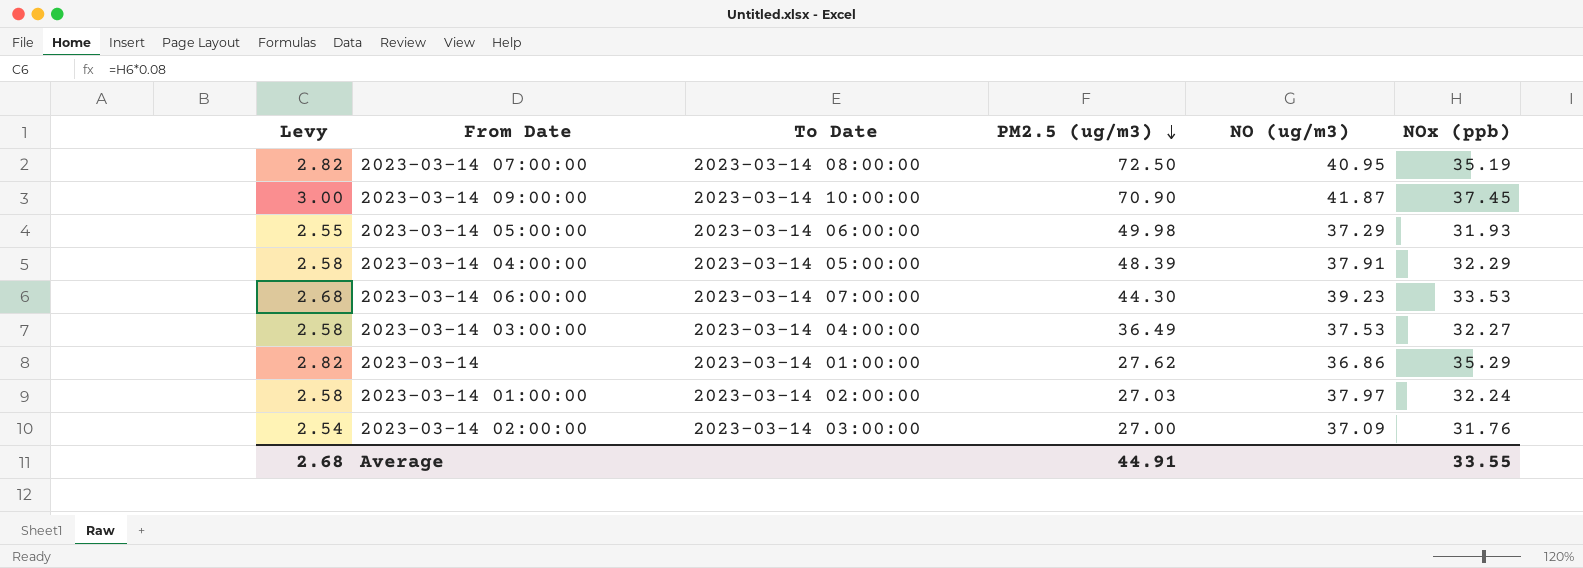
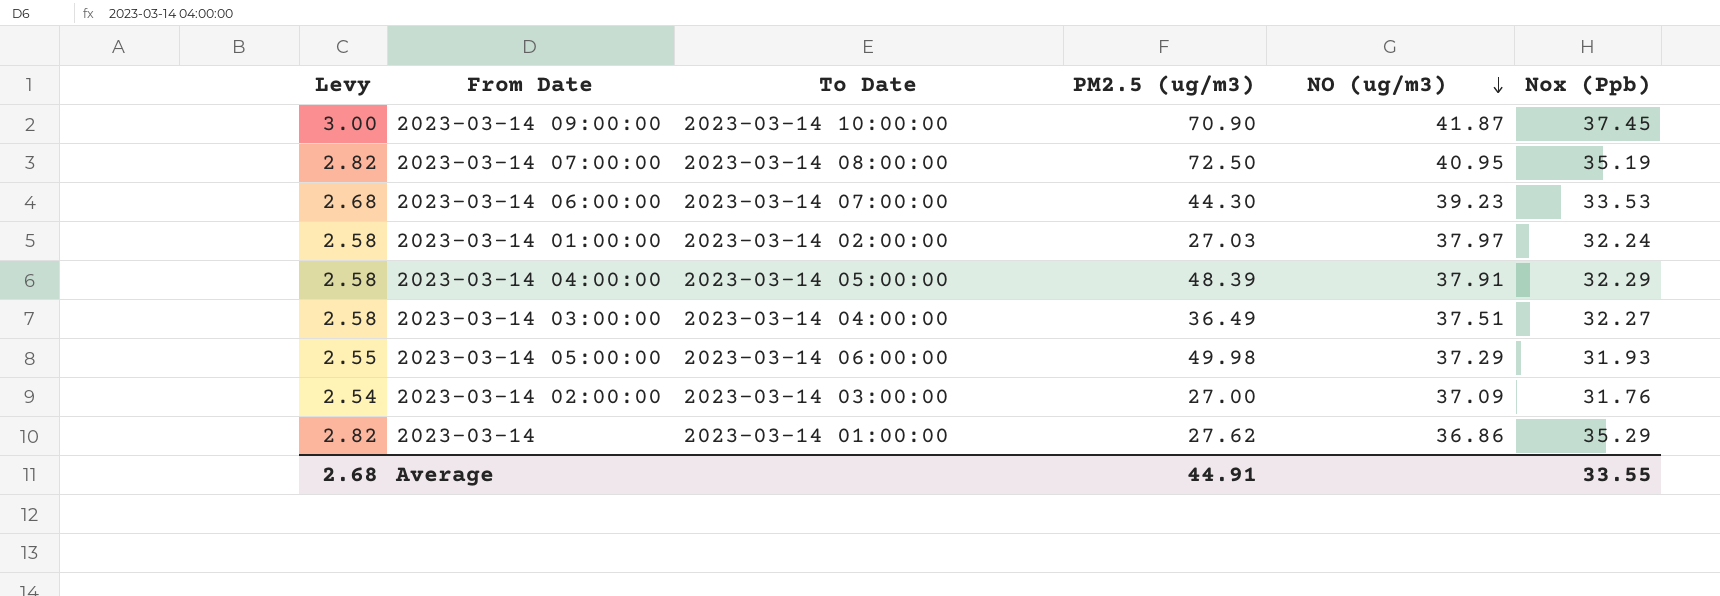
row order: PM2.5 (ug/m3) descending -> NO (ug/m3) descending
column name: NOx (ppb) -> Nox (Ppb)
2023-03-14 03:00:00 | NO (ug/m3): 37.53 -> 37.51

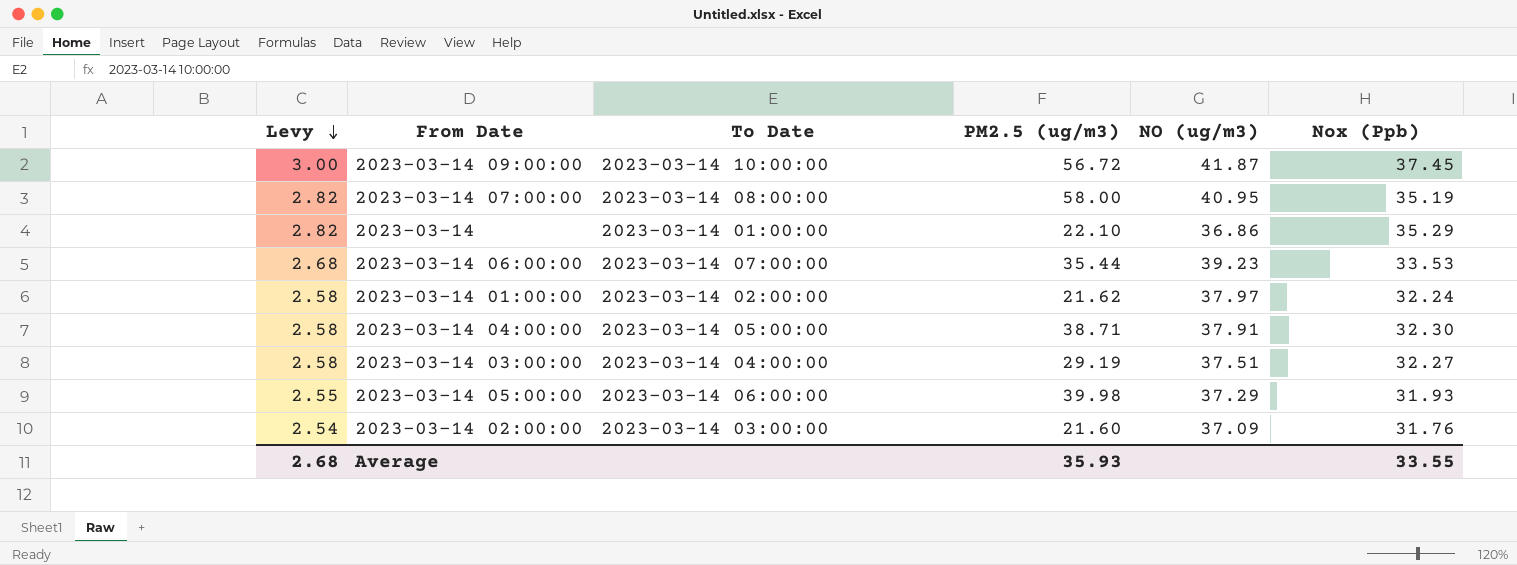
row order: NO (ug/m3) descending -> Levy descending
2023-03-14 09:00:00 | PM2.5 (ug/m3): 70.90 -> 56.72
2023-03-14 07:00:00 | PM2.5 (ug/m3): 72.50 -> 58.00
2023-03-14 | PM2.5 (ug/m3): 27.62 -> 22.10
2023-03-14 06:00:00 | PM2.5 (ug/m3): 44.30 -> 35.44
2023-03-14 01:00:00 | PM2.5 (ug/m3): 27.03 -> 21.62
2023-03-14 04:00:00 | PM2.5 (ug/m3): 48.39 -> 38.71
2023-03-14 04:00:00 | Nox (Ppb): 32.29 -> 32.30
2023-03-14 03:00:00 | PM2.5 (ug/m3): 36.49 -> 29.19
2023-03-14 05:00:00 | PM2.5 (ug/m3): 49.98 -> 39.98
2023-03-14 02:00:00 | PM2.5 (ug/m3): 27.00 -> 21.60
Average | PM2.5 (ug/m3): 44.91 -> 35.93

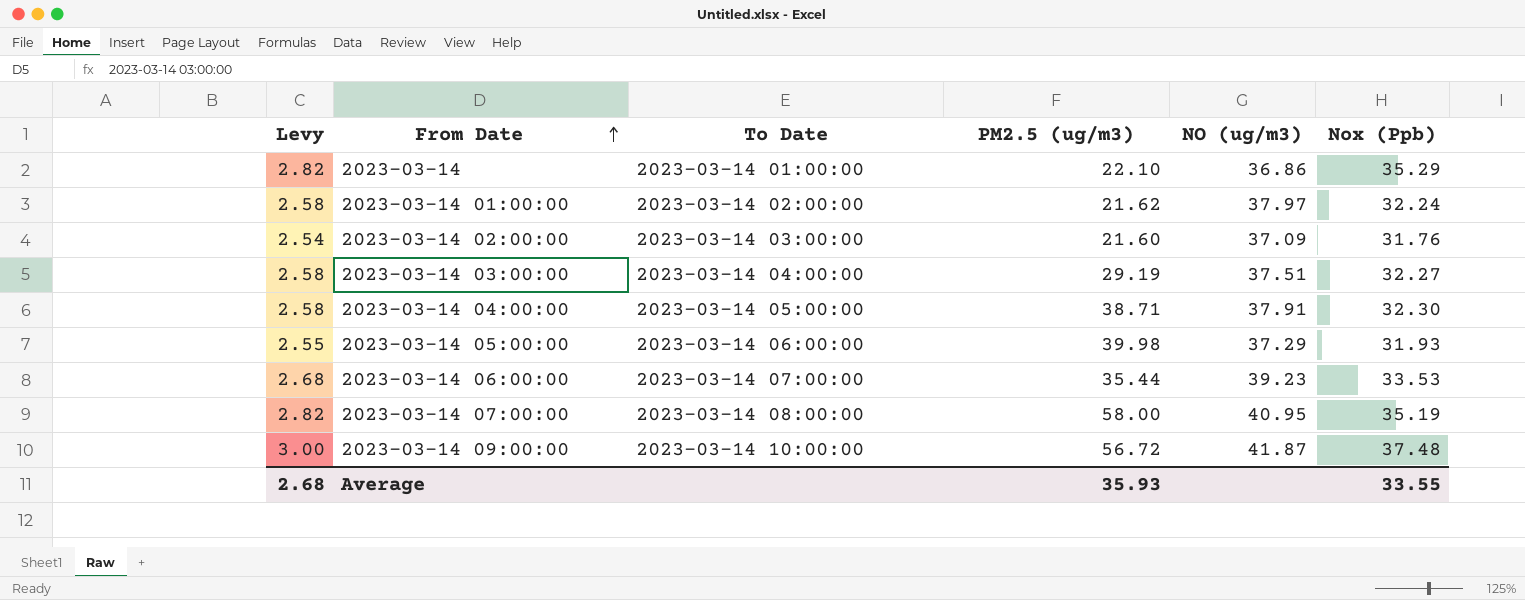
row order: Levy descending -> From Date ascending
2023-03-14 09:00:00 | Nox (Ppb): 37.45 -> 37.48

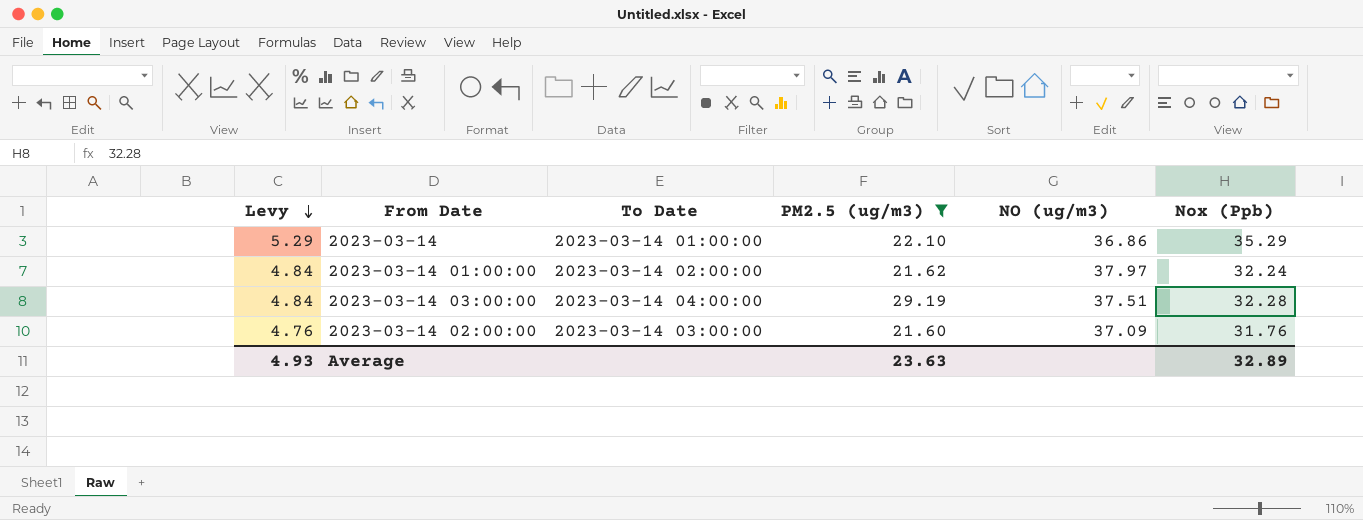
filter: none -> PM2.5 (ug/m3) <= 29.19
row order: From Date ascending -> Levy descending
column Levy | formula: [Nox (Ppb)] * 0.08 -> [Nox (Ppb)] * 0.15
2023-03-14 03:00:00 | Nox (Ppb): 32.27 -> 32.28
Average | Levy: 2.68 -> 4.93
Average | PM2.5 (ug/m3): 35.93 -> 23.63
Average | Nox (Ppb): 33.55 -> 32.89

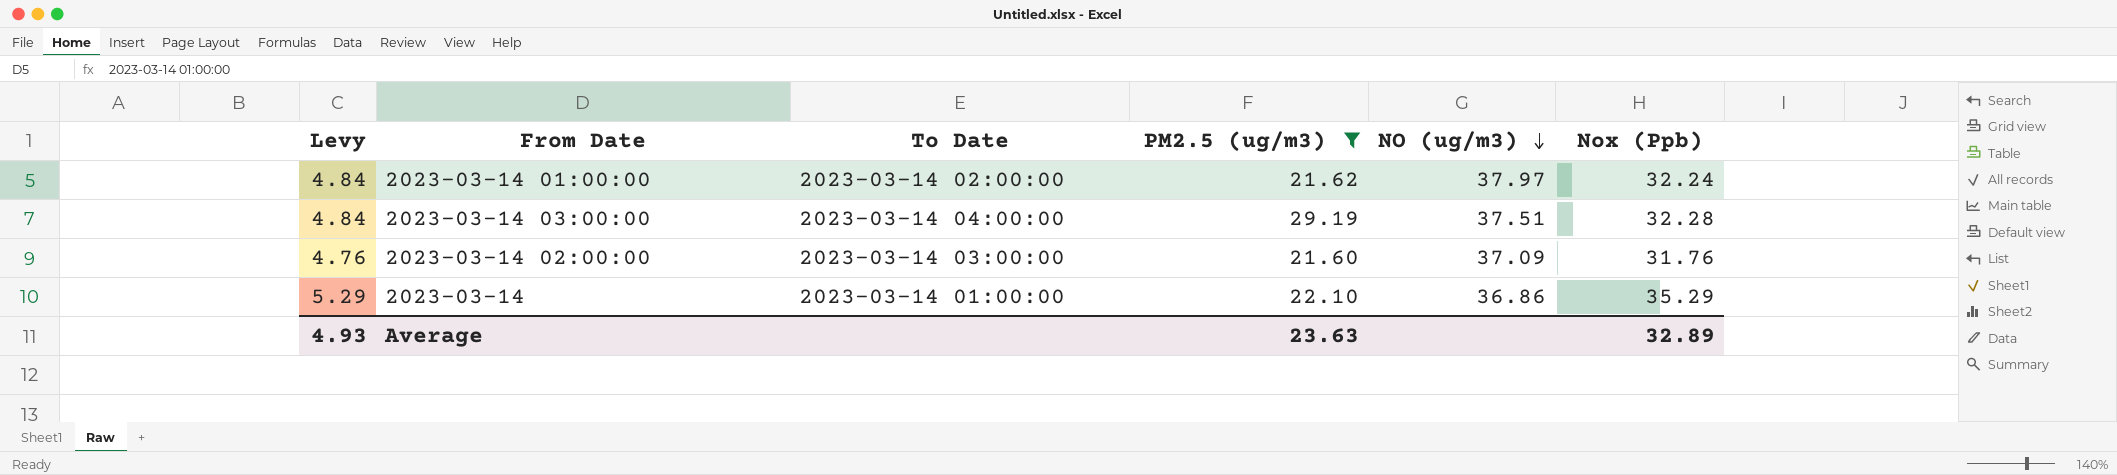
row order: Levy descending -> NO (ug/m3) descending

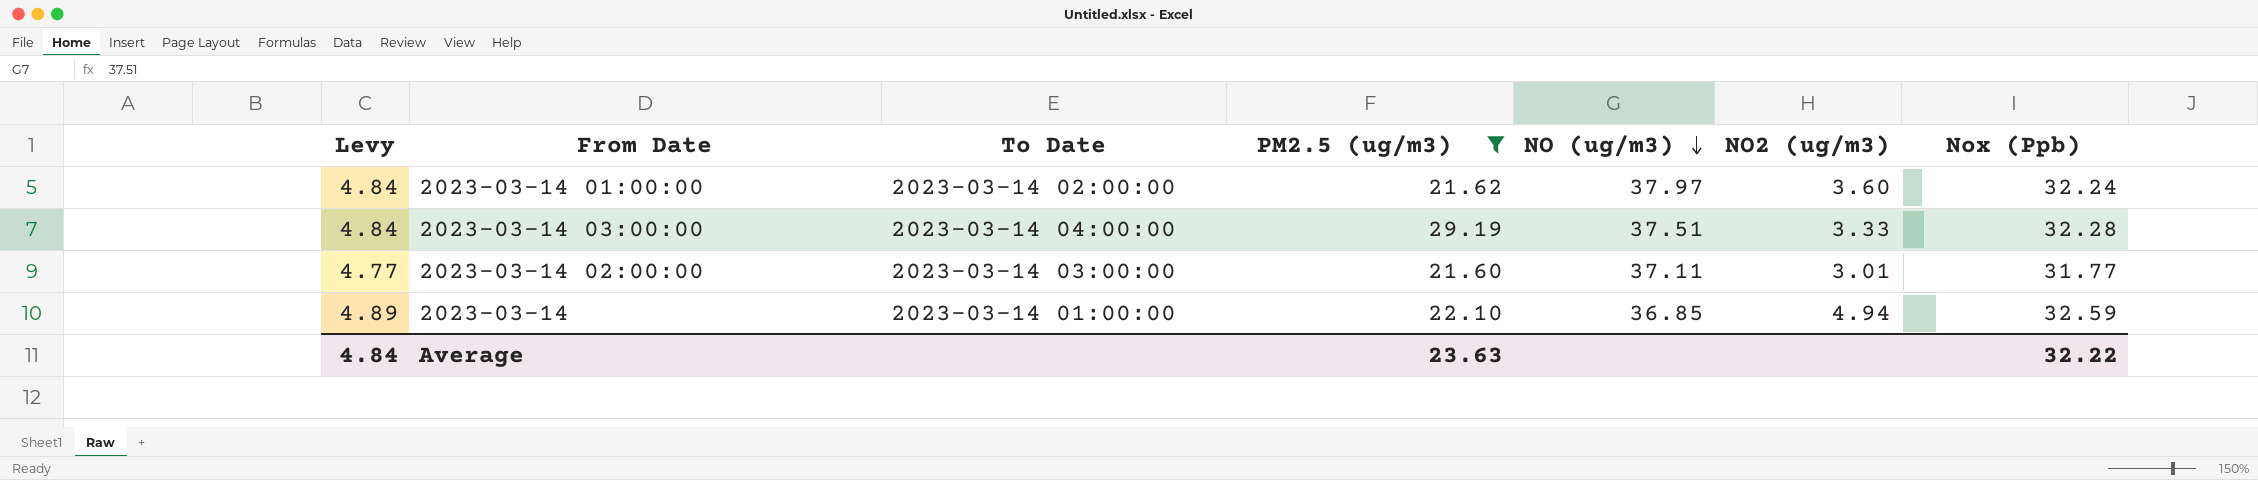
column NO2 (ug/m3) | position: none -> 6
2023-03-14 02:00:00 | Levy: 4.76 -> 4.77
2023-03-14 02:00:00 | NO (ug/m3): 37.09 -> 37.11
2023-03-14 02:00:00 | Nox (Ppb): 31.76 -> 31.77
2023-03-14 | Levy: 5.29 -> 4.89
2023-03-14 | NO (ug/m3): 36.86 -> 36.85
2023-03-14 | Nox (Ppb): 35.29 -> 32.59
Average | Levy: 4.93 -> 4.84
Average | Nox (Ppb): 32.89 -> 32.22

